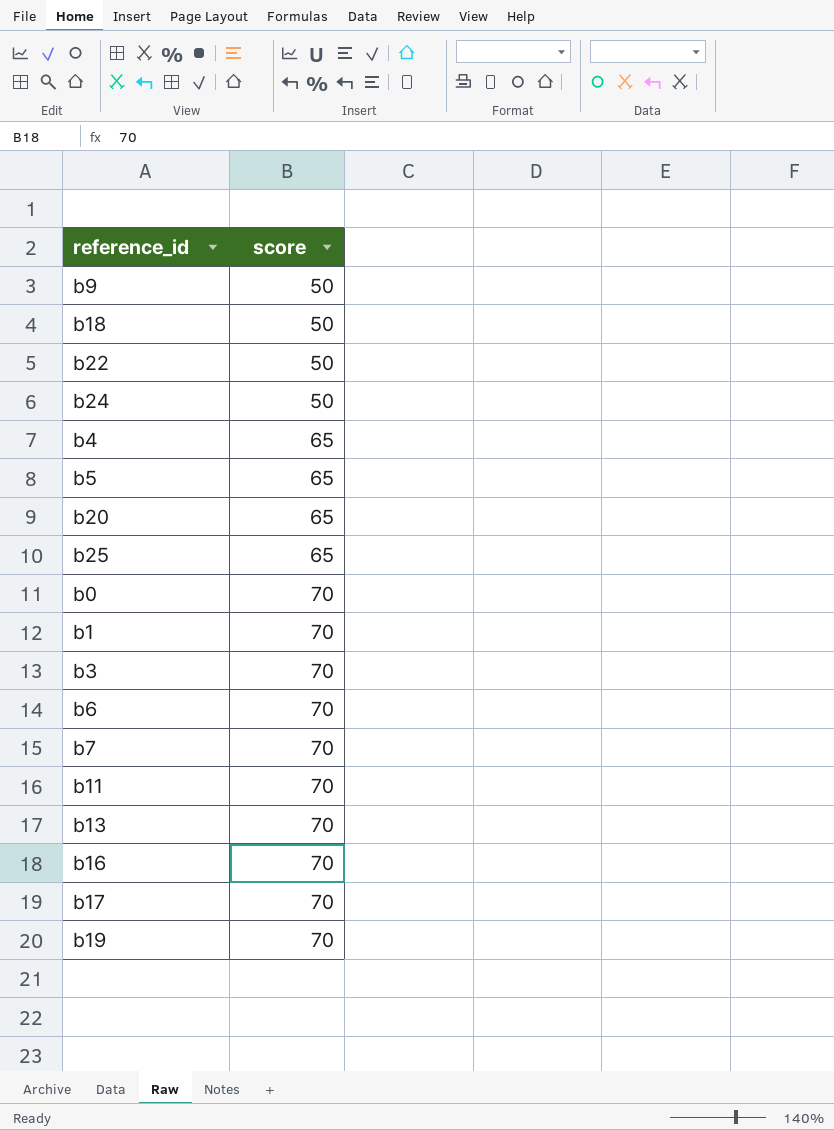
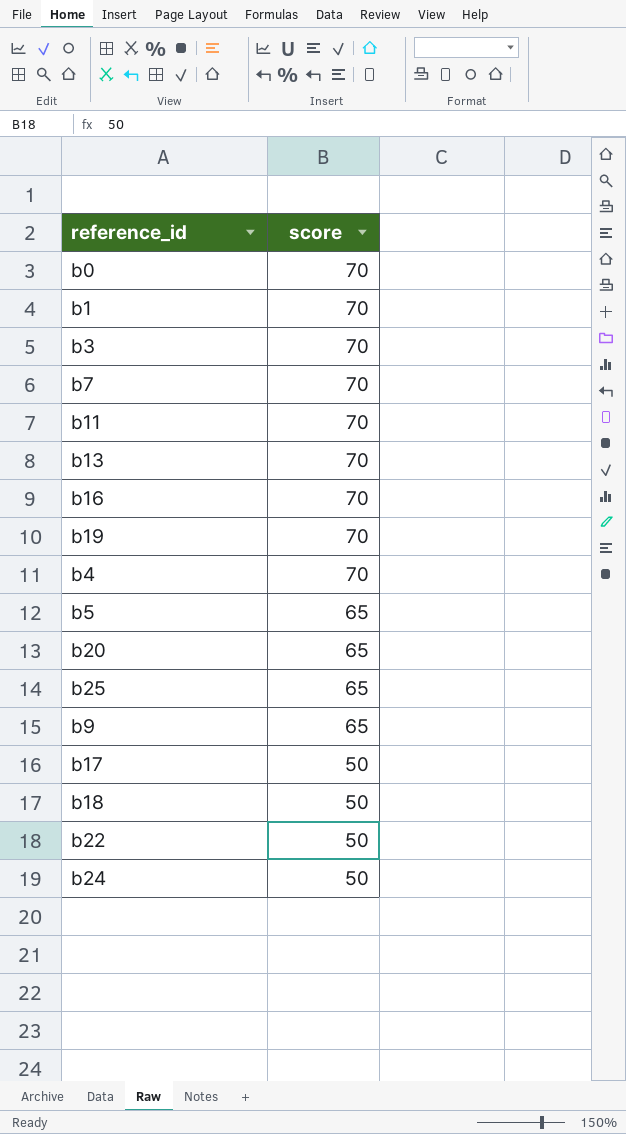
row order: score ascending -> score descending
row b6: 70 -> none
b4 | score: 65 -> 70
b9 | score: 50 -> 65
b17 | score: 70 -> 50

